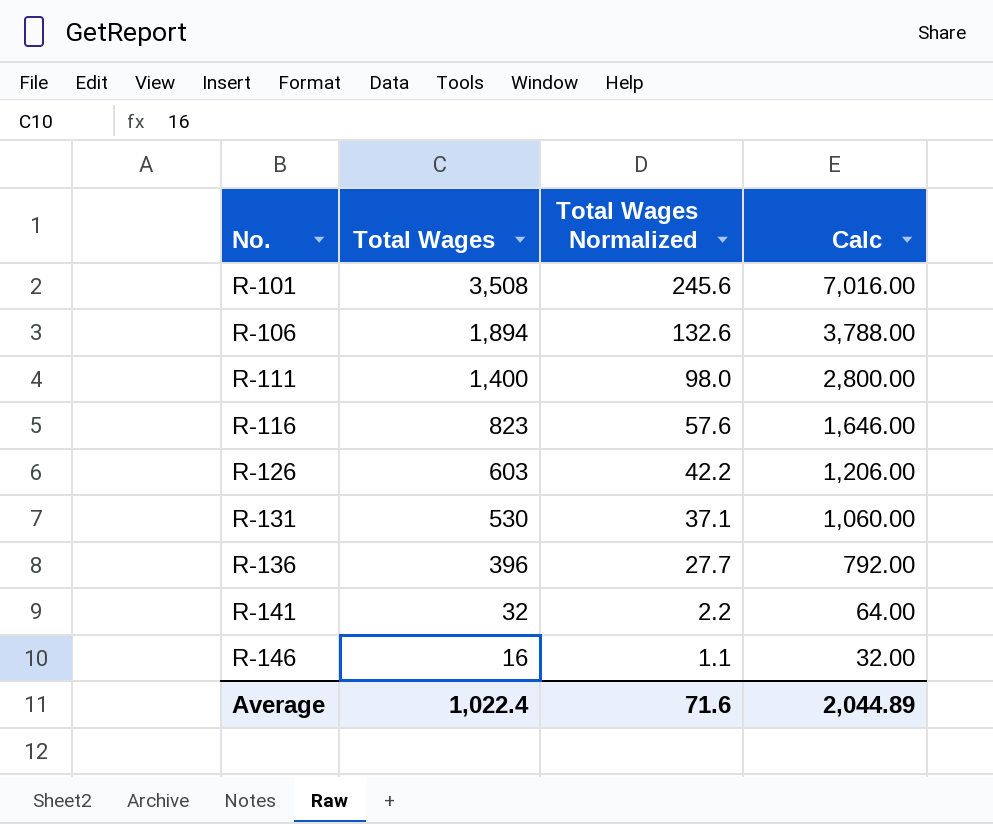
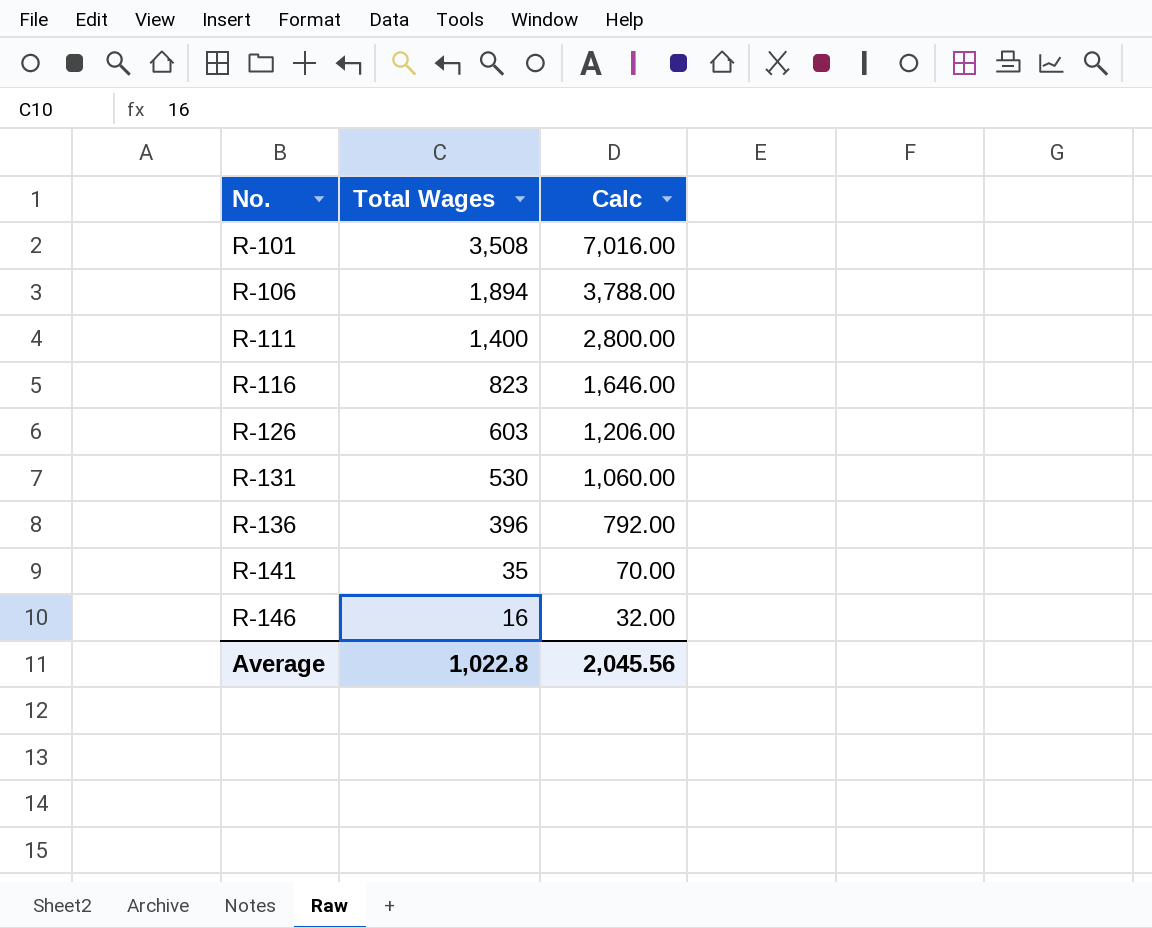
column Total Wages Normalized | formula: [Total Wages] * 0.07 -> none
R-141 | Total Wages: 32 -> 35
R-141 | Calc: 64.00 -> 70.00
Average | Total Wages: 1,022.4 -> 1,022.8
Average | Calc: 2,044.89 -> 2,045.56

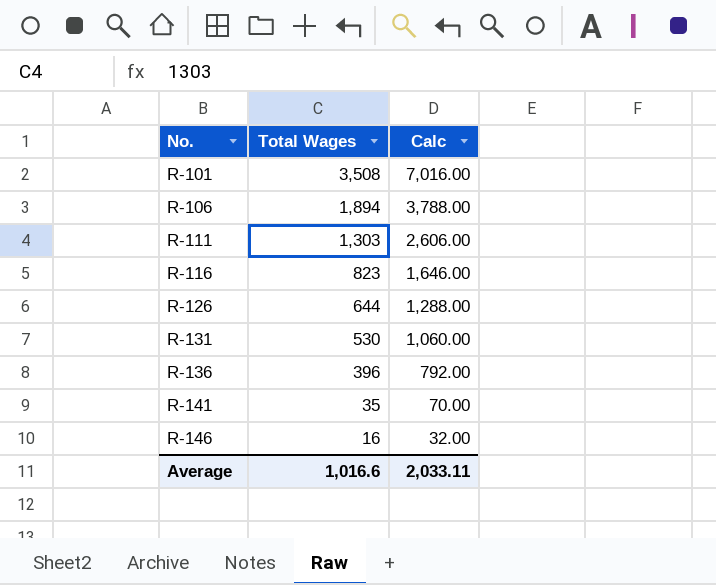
R-111 | Total Wages: 1,400 -> 1,303
R-111 | Calc: 2,800.00 -> 2,606.00
R-126 | Total Wages: 603 -> 644
R-126 | Calc: 1,206.00 -> 1,288.00
Average | Total Wages: 1,022.8 -> 1,016.6
Average | Calc: 2,045.56 -> 2,033.11

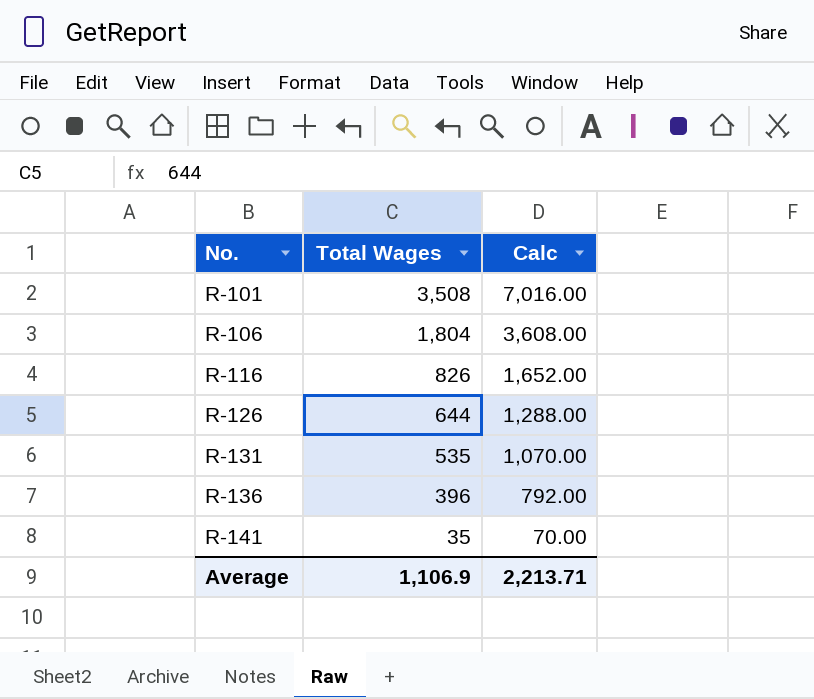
row R-111: 1,303 | 2,606.00 -> none
row R-146: 16 | 32.00 -> none
R-106 | Total Wages: 1,894 -> 1,804
R-106 | Calc: 3,788.00 -> 3,608.00
R-116 | Total Wages: 823 -> 826
R-116 | Calc: 1,646.00 -> 1,652.00
R-131 | Total Wages: 530 -> 535
R-131 | Calc: 1,060.00 -> 1,070.00
Average | Total Wages: 1,016.6 -> 1,106.9
Average | Calc: 2,033.11 -> 2,213.71

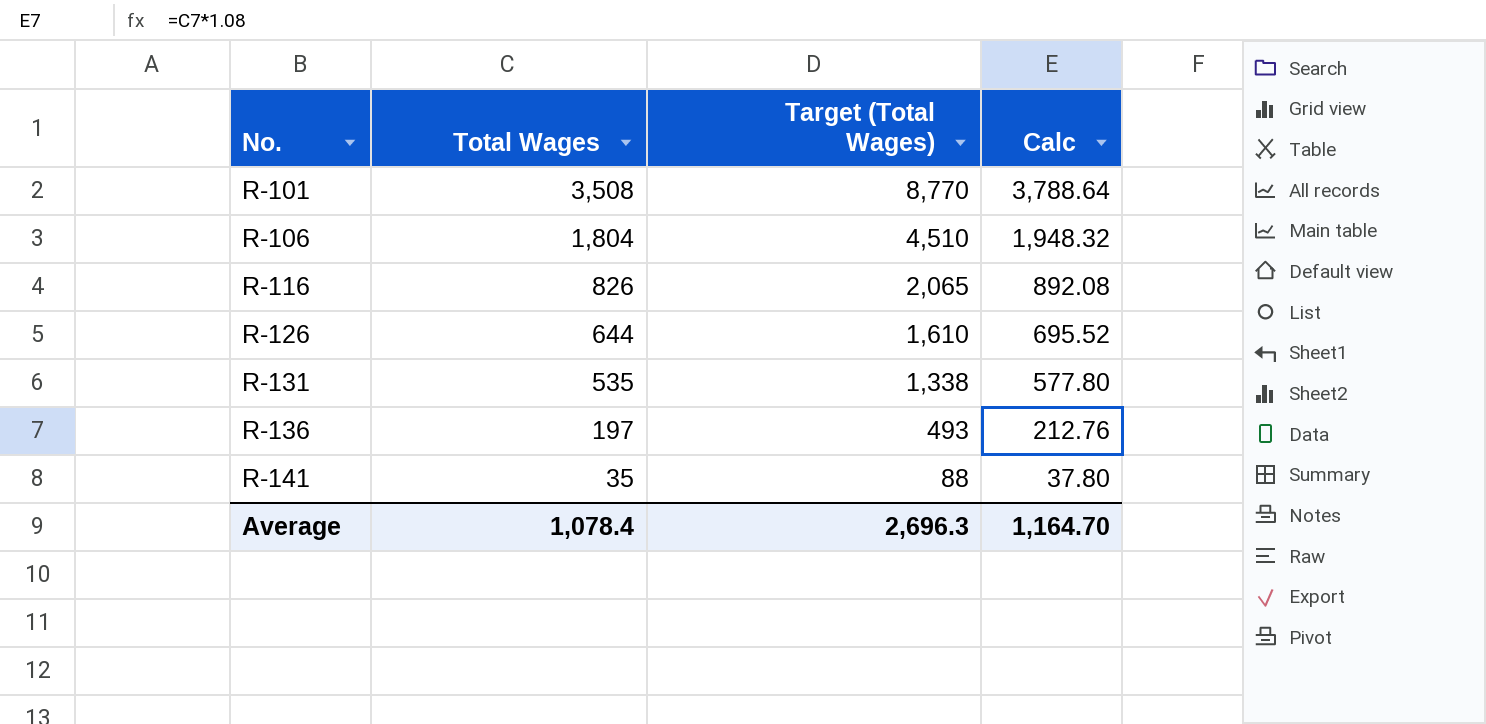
column Target (Total Wages) | formula: none -> [Total Wages] * 2.5
column Calc | formula: [Total Wages] * 2 -> [Total Wages] * 1.08
R-136 | Total Wages: 396 -> 197
Average | Total Wages: 1,106.9 -> 1,078.4
Average | Calc: 2,213.71 -> 1,164.70

